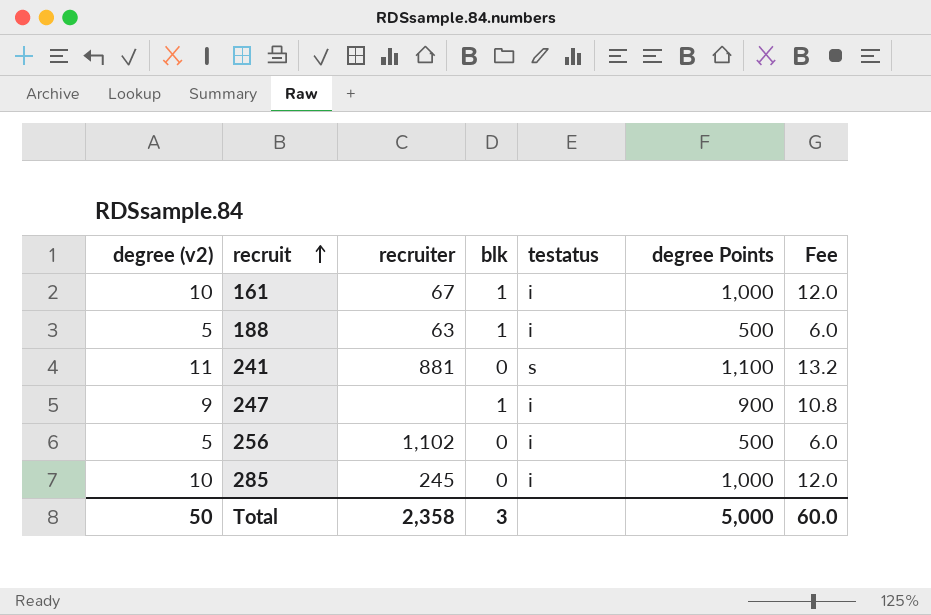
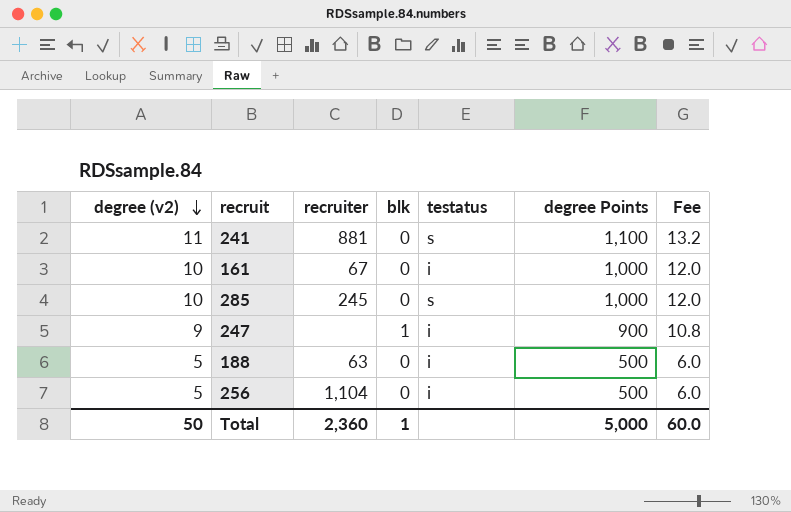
row order: recruit ascending -> degree (v2) descending
161 | blk: 1 -> 0
285 | testatus: i -> s
188 | blk: 1 -> 0
256 | recruiter: 1,102 -> 1,104
Total | recruiter: 2,358 -> 2,360
Total | blk: 3 -> 1

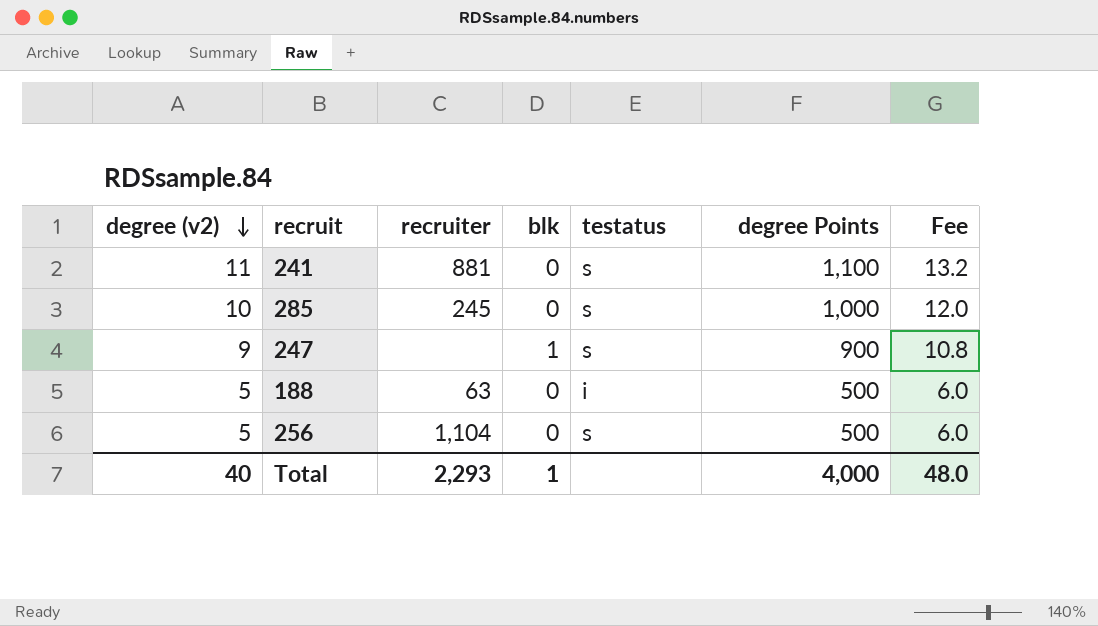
row 161: 10 | 67 | 0 | i | 1,000 | 12.0 -> none
247 | testatus: i -> s
256 | testatus: i -> s
Total | degree (v2): 50 -> 40
Total | recruiter: 2,360 -> 2,293
Total | degree Points: 5,000 -> 4,000
Total | Fee: 60.0 -> 48.0

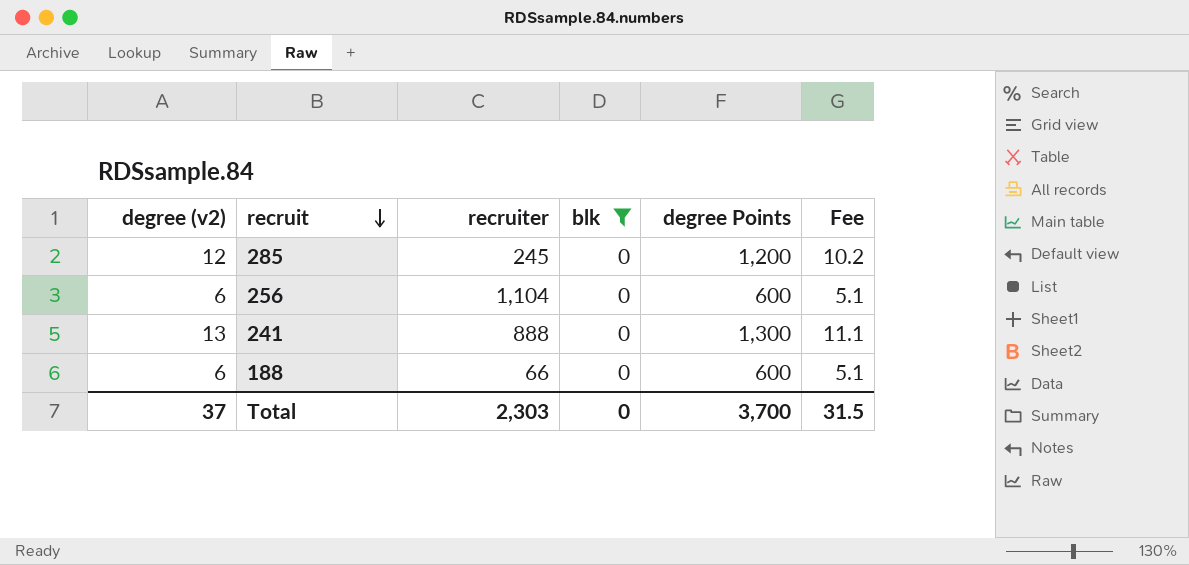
filter: none -> blk = 0
row order: degree (v2) descending -> recruit descending
column testatus | position: 5 -> none
column Fee | formula: [degree (v2)] * 1.2 -> [degree (v2)] * 0.85
285 | degree (v2): 10 -> 12
285 | degree Points: 1,000 -> 1,200
256 | degree (v2): 5 -> 6
256 | degree Points: 500 -> 600
241 | degree (v2): 11 -> 13
241 | recruiter: 881 -> 888
241 | degree Points: 1,100 -> 1,300
188 | degree (v2): 5 -> 6
188 | recruiter: 63 -> 66
188 | degree Points: 500 -> 600
Total | degree (v2): 40 -> 37
Total | recruiter: 2,293 -> 2,303
Total | blk: 1 -> 0
Total | degree Points: 4,000 -> 3,700
Total | Fee: 48.0 -> 31.5

